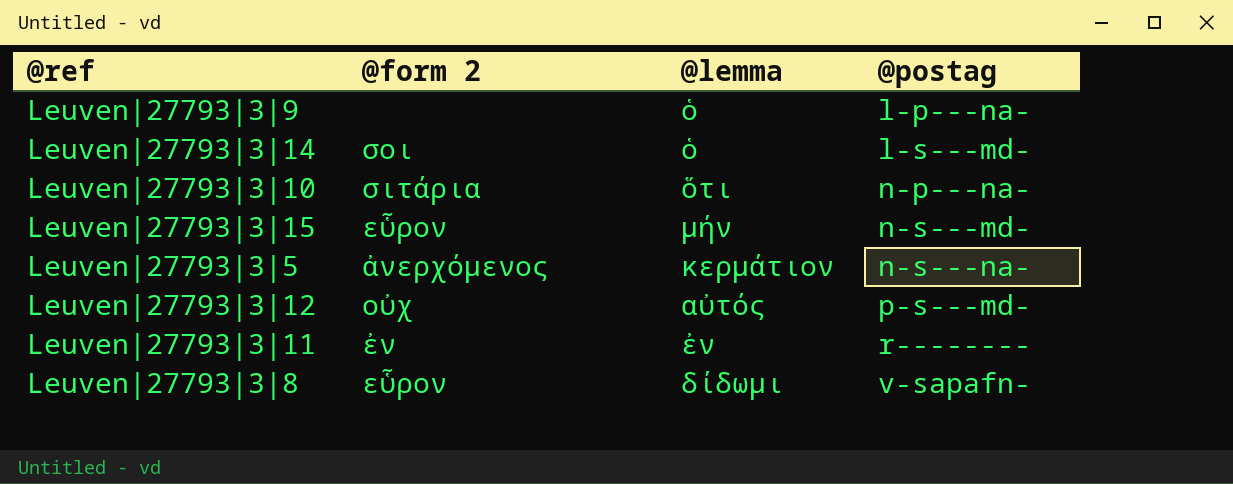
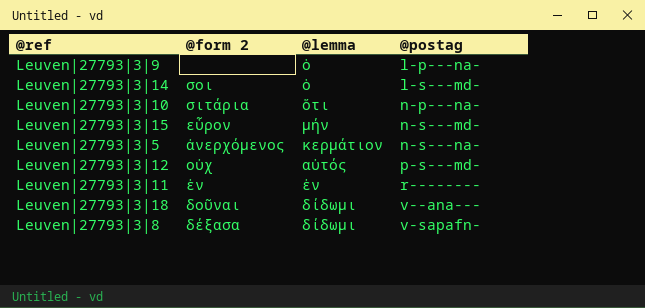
row Leuven|27793|3|18: none -> δοῦναι | δίδωμι | v--ana---
Leuven|27793|3|8 | @form 2: εὗρον -> δέξασα

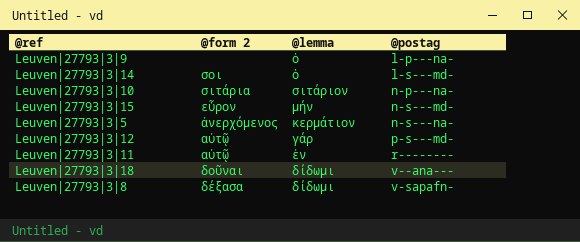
Leuven|27793|3|10 | @lemma: ὅτι -> σιτάριον
Leuven|27793|3|12 | @form 2: οὐχ -> αὐτῷ
Leuven|27793|3|12 | @lemma: αὐτός -> γάρ
Leuven|27793|3|11 | @form 2: ἐν -> αὐτῷ

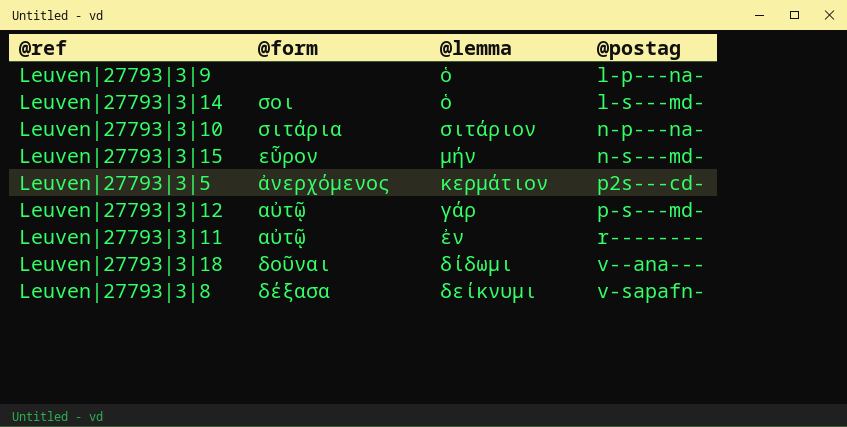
column name: @form 2 -> @form
Leuven|27793|3|5 | @postag: n-s---na- -> p2s---cd-
Leuven|27793|3|8 | @lemma: δίδωμι -> δείκνυμι

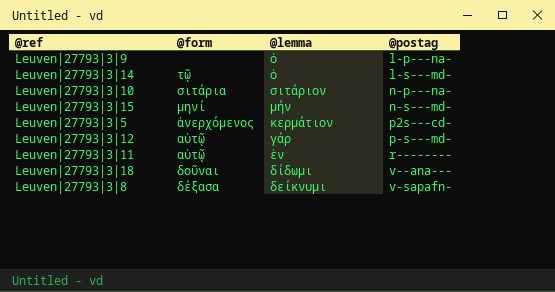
Leuven|27793|3|14 | @form: σοι -> τῷ
Leuven|27793|3|15 | @form: εὗρον -> μηνί

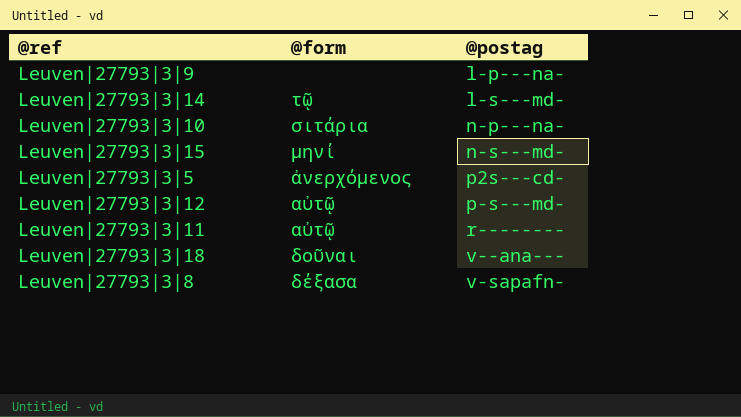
column @lemma | position: 3 -> none

